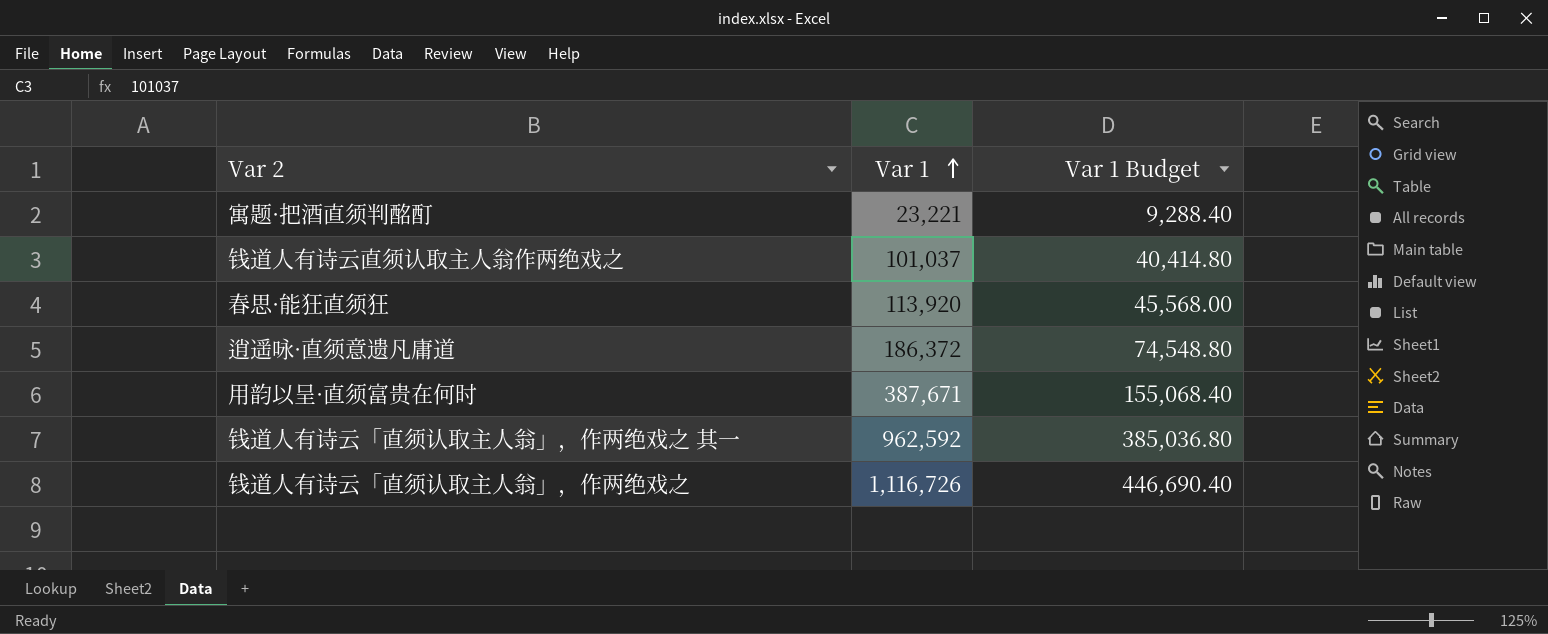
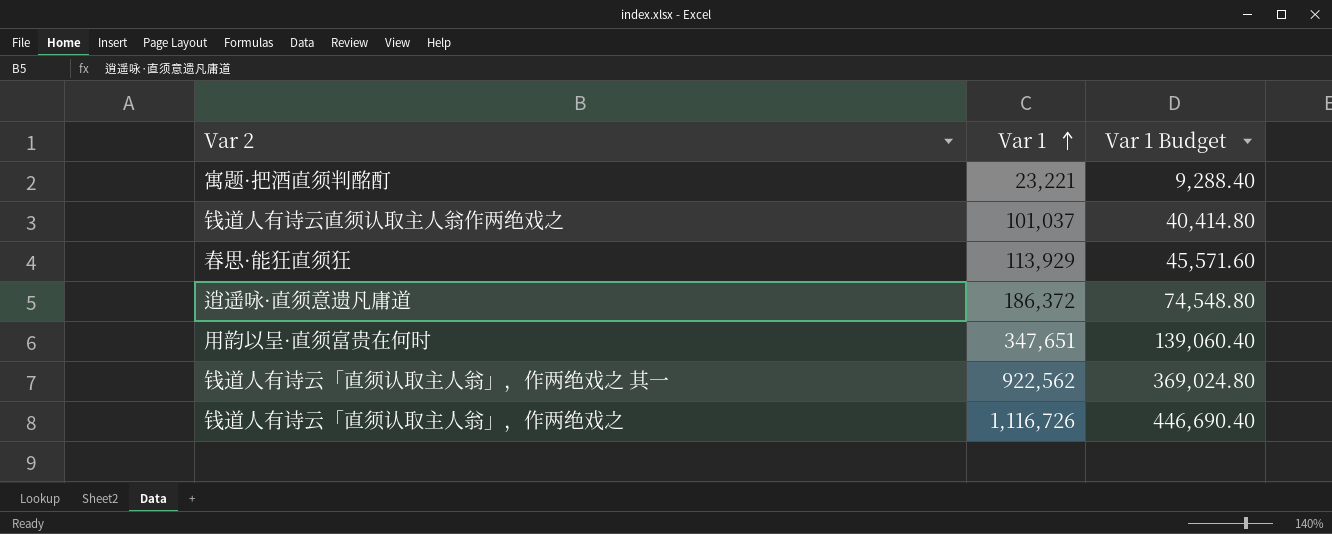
春思·能狂直须狂 | Var 1: 113,920 -> 113,929
春思·能狂直须狂 | Var 1 Budget: 45,568.00 -> 45,571.60
用韵以呈·直须富贵在何时 | Var 1: 387,671 -> 347,651
用韵以呈·直须富贵在何时 | Var 1 Budget: 155,068.40 -> 139,060.40
钱道人有诗云「直须认取主人翁」，作两绝戏之 其一 | Var 1: 962,592 -> 922,562
钱道人有诗云「直须认取主人翁」，作两绝戏之 其一 | Var 1 Budget: 385,036.80 -> 369,024.80

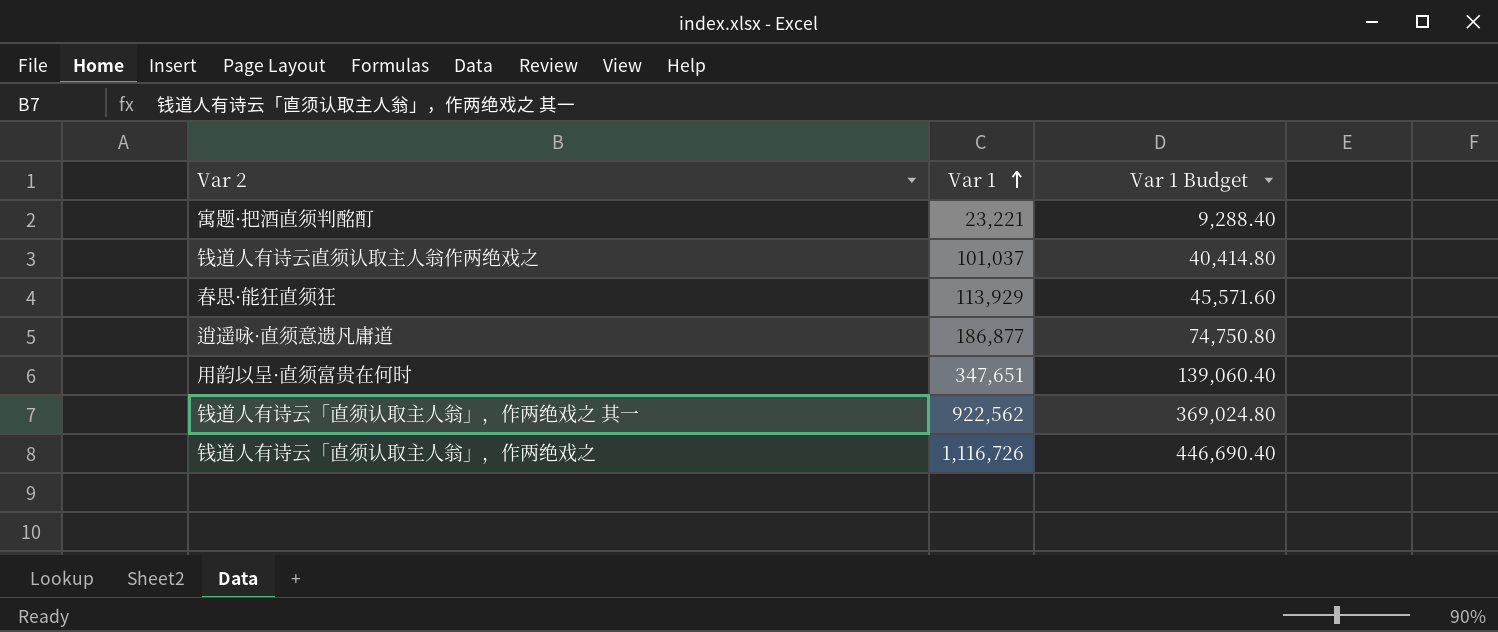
逍遥咏·直须意遗凡庸道 | Var 1: 186,372 -> 186,877
逍遥咏·直须意遗凡庸道 | Var 1 Budget: 74,548.80 -> 74,750.80

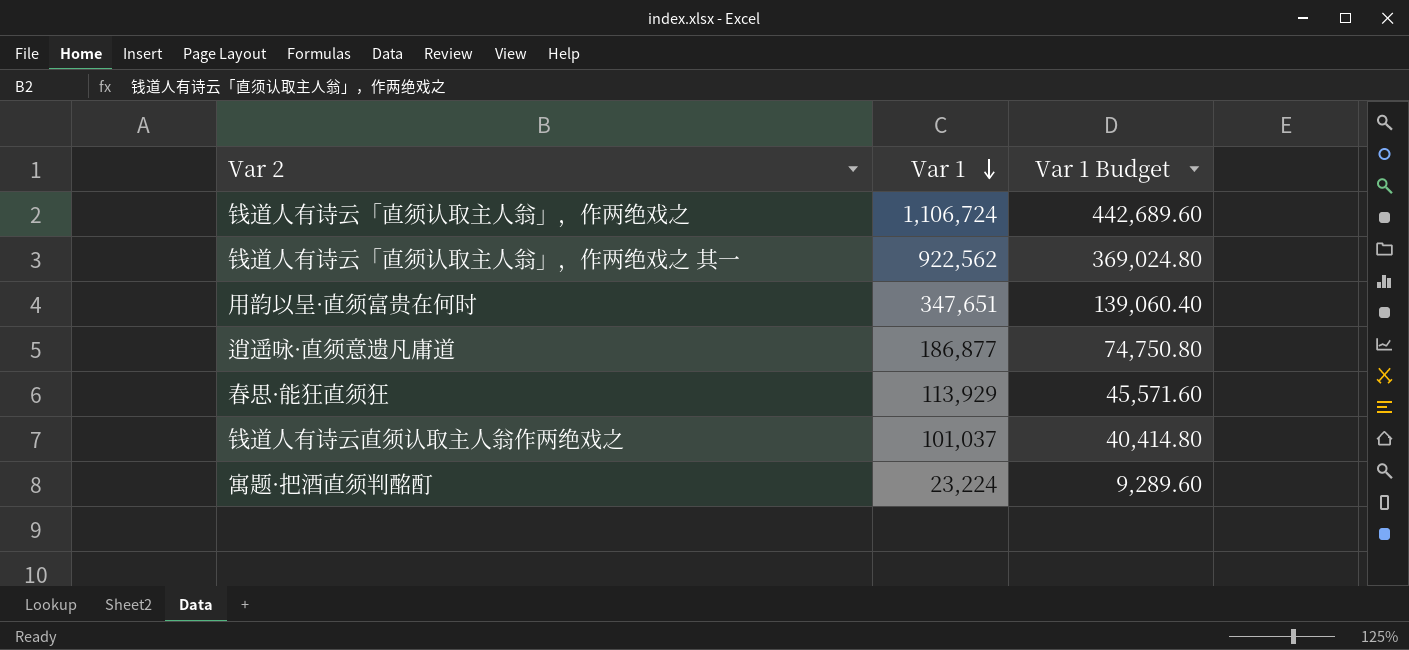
row order: Var 1 ascending -> Var 1 descending
钱道人有诗云「直须认取主人翁」，作两绝戏之 | Var 1: 1,116,726 -> 1,106,724
钱道人有诗云「直须认取主人翁」，作两绝戏之 | Var 1 Budget: 446,690.40 -> 442,689.60
寓题·把酒直须判酩酊 | Var 1: 23,221 -> 23,224
寓题·把酒直须判酩酊 | Var 1 Budget: 9,288.40 -> 9,289.60

